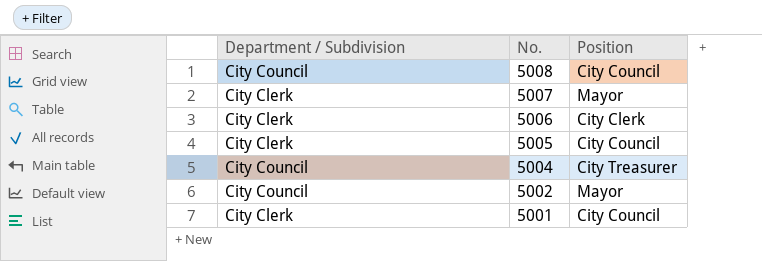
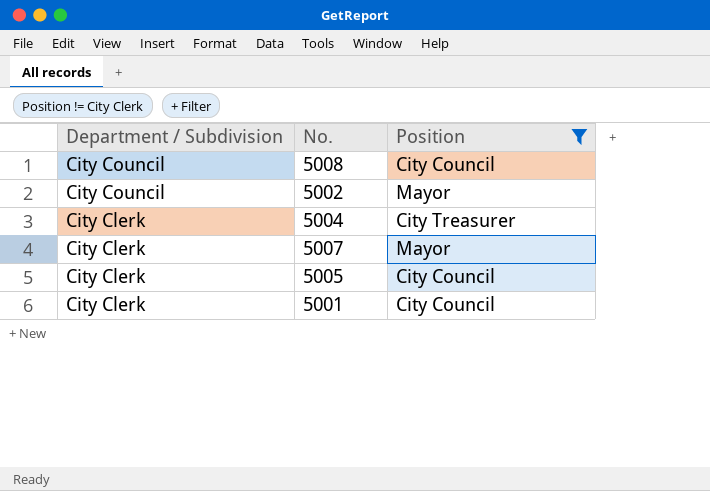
filter: none -> Position != City Clerk
row order: No. descending -> Department / Subdivision descending
5004 | Department / Subdivision: City Council -> City Clerk

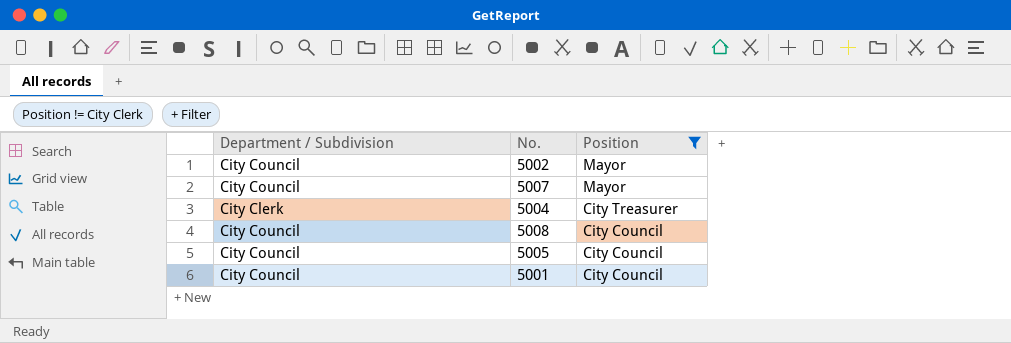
row order: Department / Subdivision descending -> Position descending
5007 | Department / Subdivision: City Clerk -> City Council
5005 | Department / Subdivision: City Clerk -> City Council
5001 | Department / Subdivision: City Clerk -> City Council

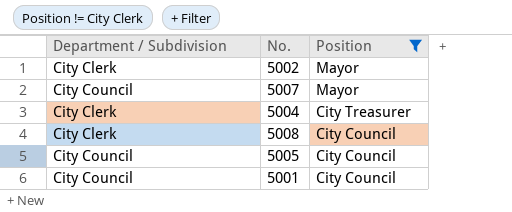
5002 | Department / Subdivision: City Council -> City Clerk
5008 | Department / Subdivision: City Council -> City Clerk

